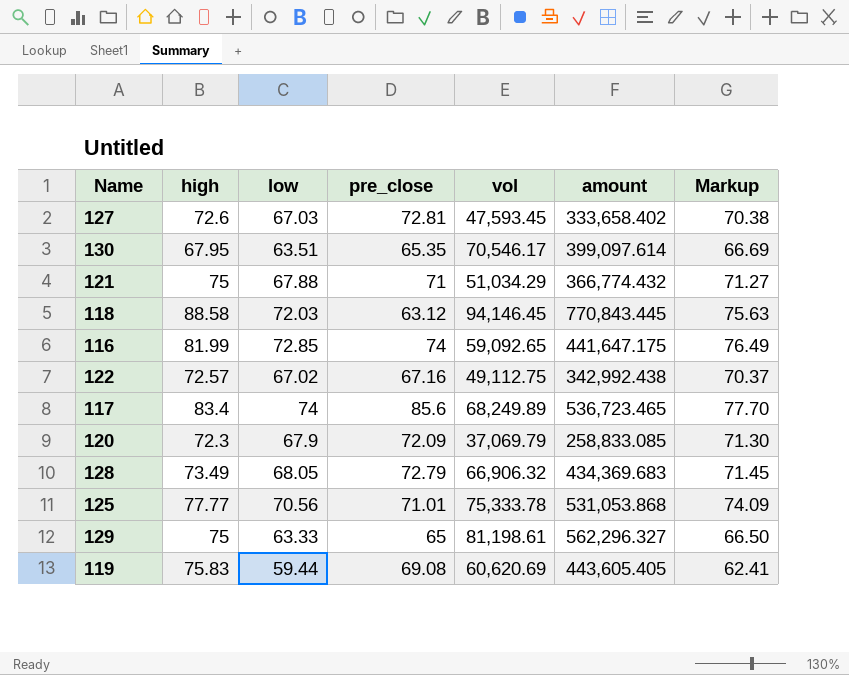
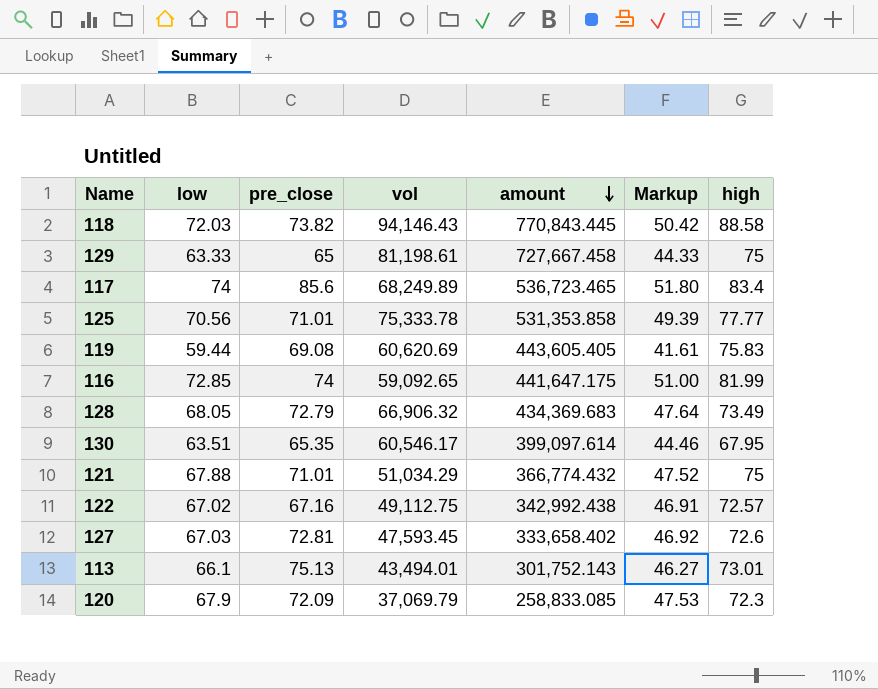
row order: none -> amount descending
column Markup | formula: [low] * 1.05 -> [low] * 0.7
column high | position: 2 -> 7
118 | pre_close: 63.12 -> 73.82
118 | vol: 94,146.45 -> 94,146.43
129 | amount: 562,296.327 -> 727,667.458
125 | amount: 531,053.868 -> 531,353.858
130 | vol: 70,546.17 -> 60,546.17
121 | pre_close: 71 -> 71.01
row 113: none -> 66.1 | 75.13 | 43,494.01 | 301,752.143 | 46.27 | 73.01

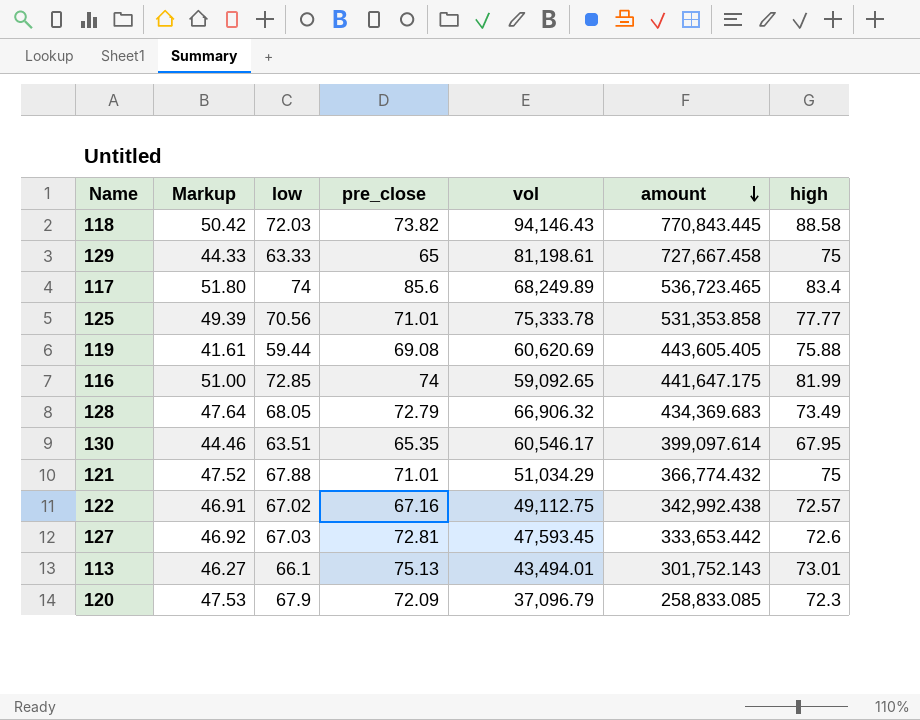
column Markup | position: 6 -> 2
119 | high: 75.83 -> 75.88
127 | amount: 333,658.402 -> 333,653.442
120 | vol: 37,069.79 -> 37,096.79

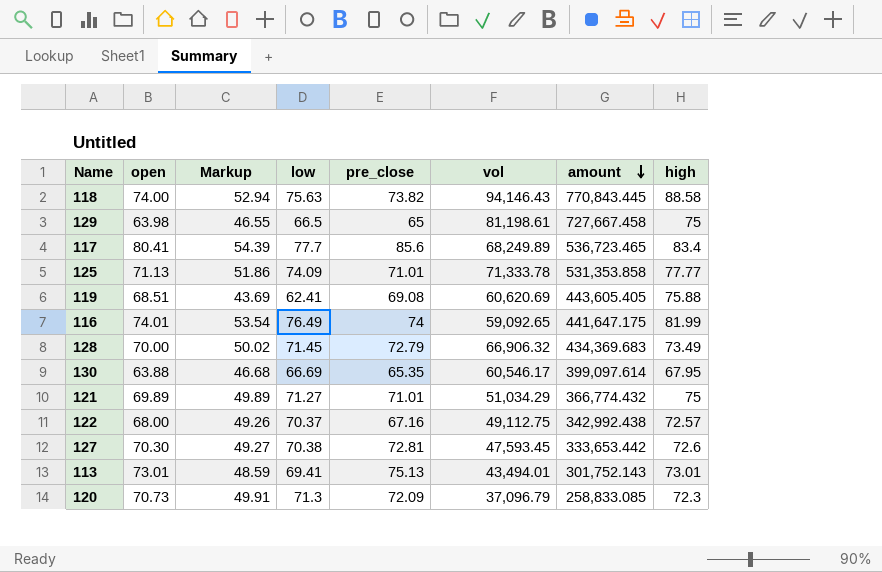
column open | position: none -> 2
118 | Markup: 50.42 -> 52.94
118 | low: 72.03 -> 75.63
129 | Markup: 44.33 -> 46.55
129 | low: 63.33 -> 66.5
117 | Markup: 51.80 -> 54.39
117 | low: 74 -> 77.7
125 | Markup: 49.39 -> 51.86
125 | low: 70.56 -> 74.09
125 | vol: 75,333.78 -> 71,333.78
119 | Markup: 41.61 -> 43.69
119 | low: 59.44 -> 62.41
116 | Markup: 51.00 -> 53.54
116 | low: 72.85 -> 76.49
128 | Markup: 47.64 -> 50.02
128 | low: 68.05 -> 71.45
130 | Markup: 44.46 -> 46.68
130 | low: 63.51 -> 66.69
121 | Markup: 47.52 -> 49.89
121 | low: 67.88 -> 71.27
122 | Markup: 46.91 -> 49.26
122 | low: 67.02 -> 70.37
127 | Markup: 46.92 -> 49.27
127 | low: 67.03 -> 70.38
113 | Markup: 46.27 -> 48.59
113 | low: 66.1 -> 69.41
120 | Markup: 47.53 -> 49.91
120 | low: 67.9 -> 71.3

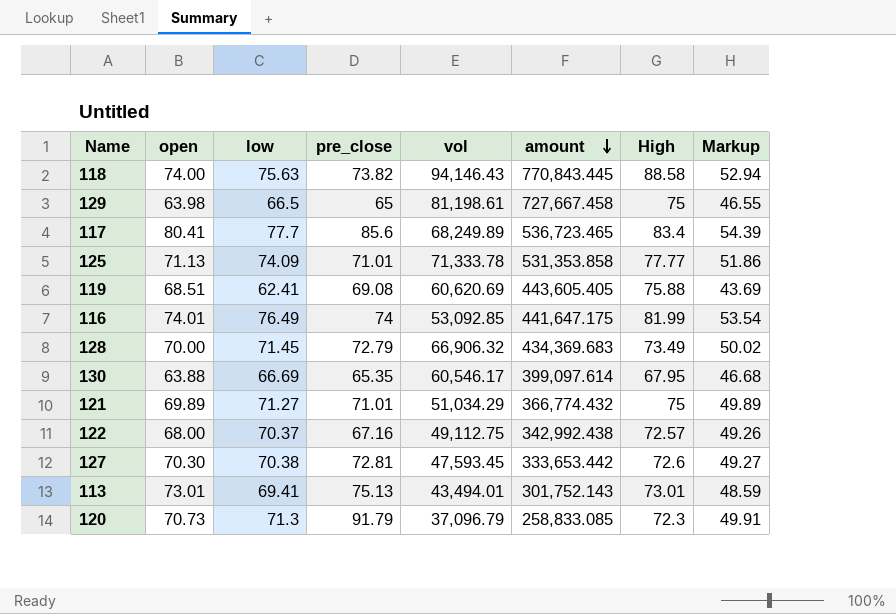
column name: high -> High
column Markup | position: 3 -> 8
116 | vol: 59,092.65 -> 53,092.85
120 | pre_close: 72.09 -> 91.79

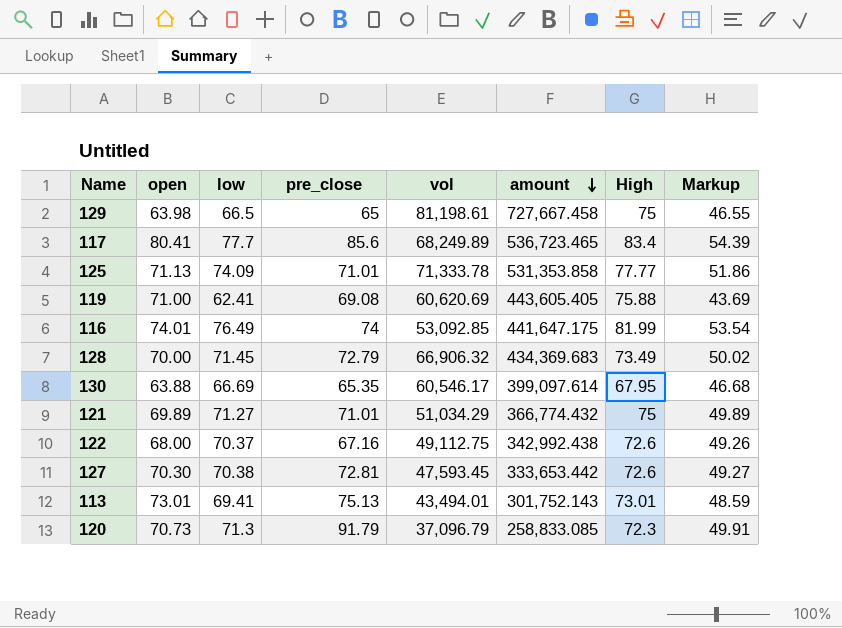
row 118: 74.00 | 75.63 | 73.82 | 94,146.43 | 770,843.445 | 88.58 | 52.94 -> none
119 | open: 68.51 -> 71.00
122 | High: 72.57 -> 72.6

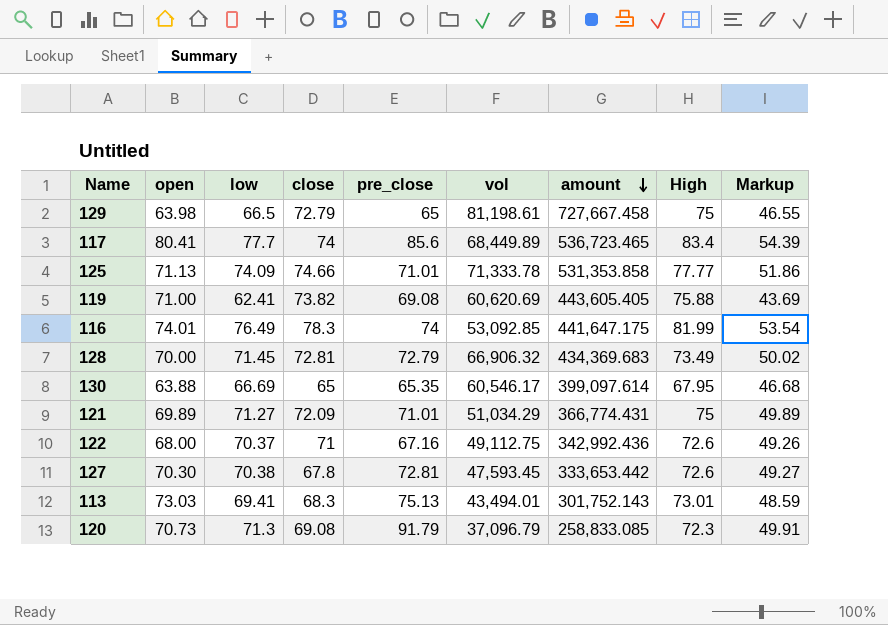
column close | position: none -> 4
117 | vol: 68,249.89 -> 68,449.89
121 | amount: 366,774.432 -> 366,774.431
122 | amount: 342,992.438 -> 342,992.436
113 | open: 73.01 -> 73.03

